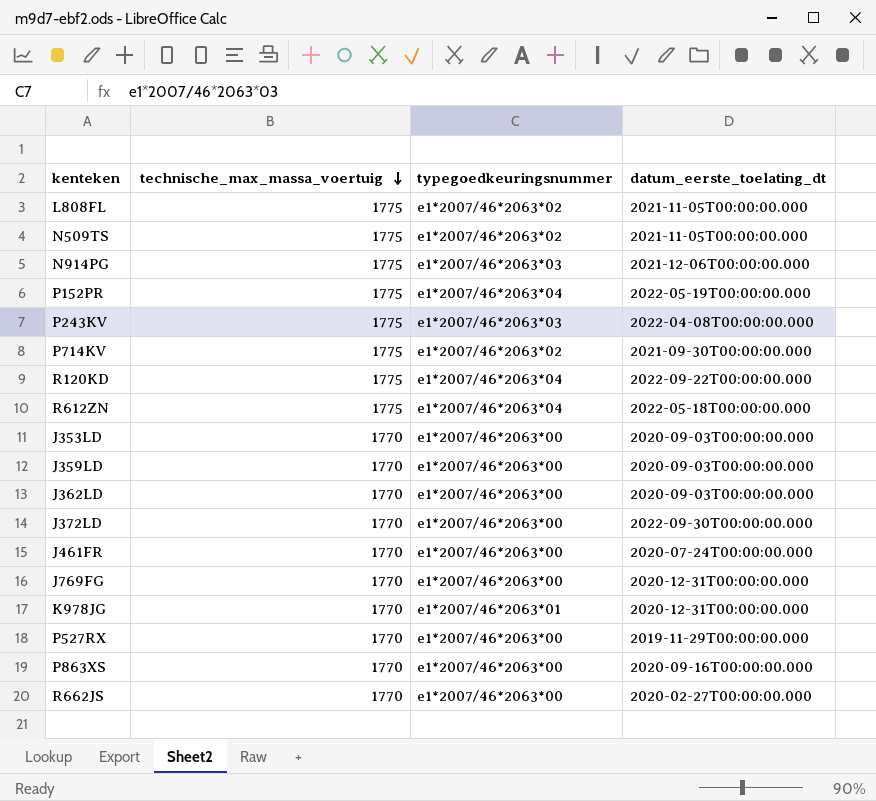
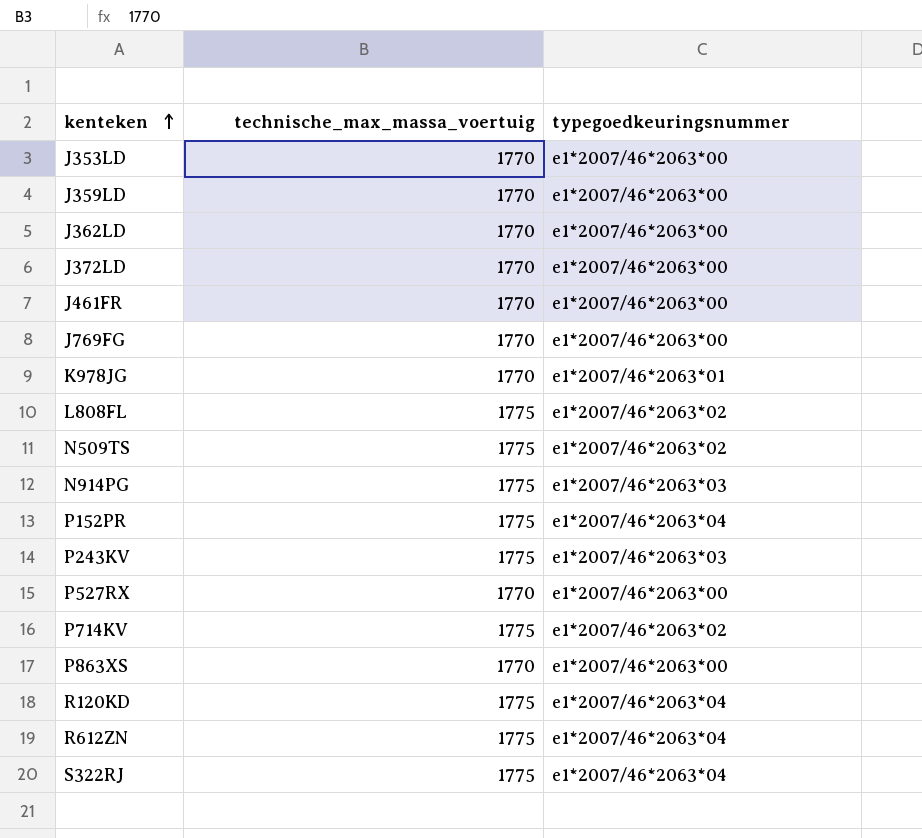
row order: technische_max_massa_voertuig descending -> kenteken ascending
column datum_eerste_toelating_dt | position: 4 -> none
row R662JS: 1770 | e1*2007/46*2063*00 | 2020-02-27T00:00:00.000 -> none
row S322RJ: none -> 1775 | e1*2007/46*2063*04

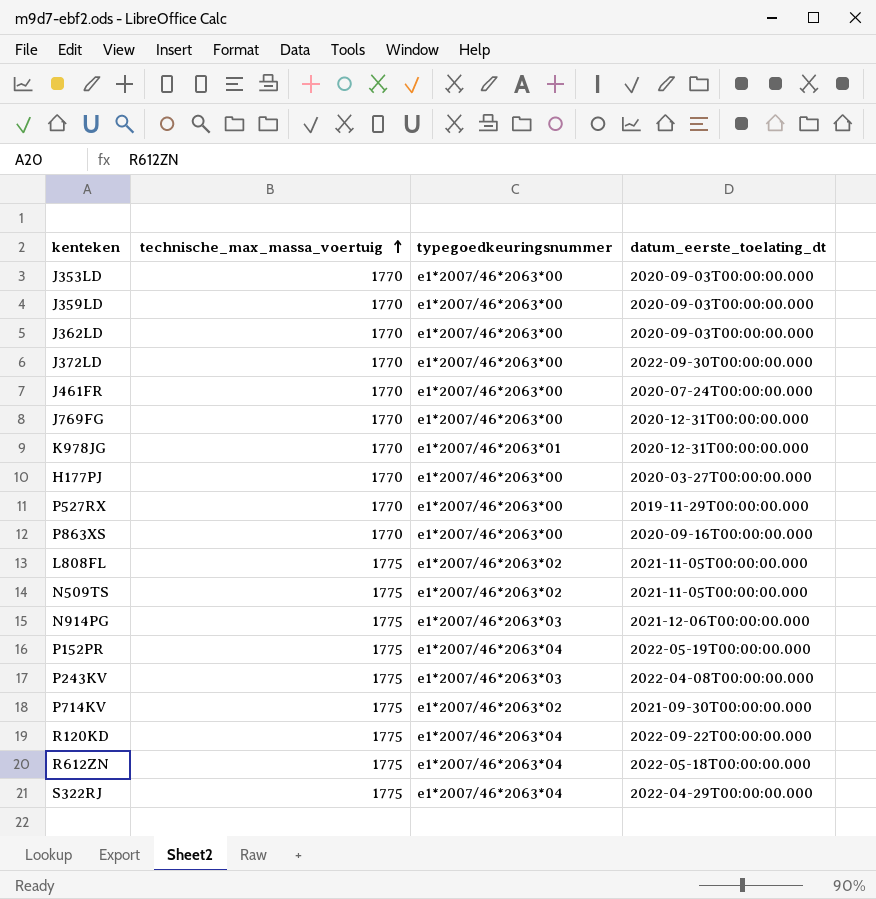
row order: kenteken ascending -> technische_max_massa_voertuig ascending
column datum_eerste_toelating_dt | position: none -> 4
row H177PJ: none -> 1770 | e1*2007/46*2063*00 | 2020-03-27T00:00:00.000

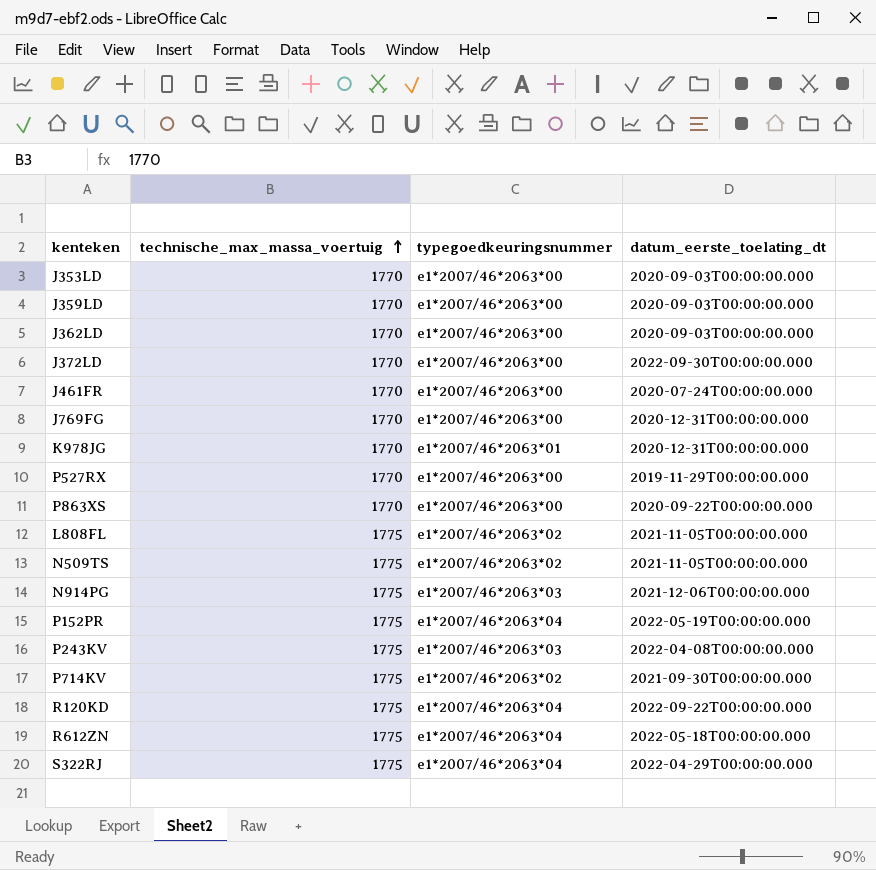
row H177PJ: 1770 | e1*2007/46*2063*00 | 2020-03-27T00:00:00.000 -> none
P863XS | datum_eerste_toelating_dt: 2020-09-16T00:00:00.000 -> 2020-09-22T00:00:00.000

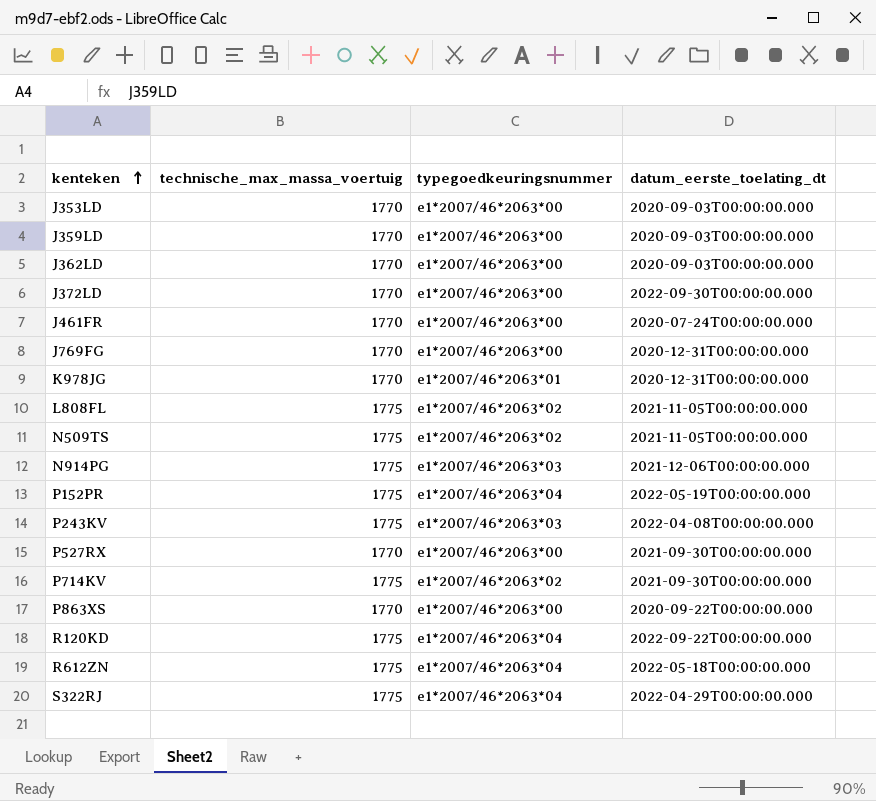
row order: technische_max_massa_voertuig ascending -> kenteken ascending
P527RX | datum_eerste_toelating_dt: 2019-11-29T00:00:00.000 -> 2021-09-30T00:00:00.000

